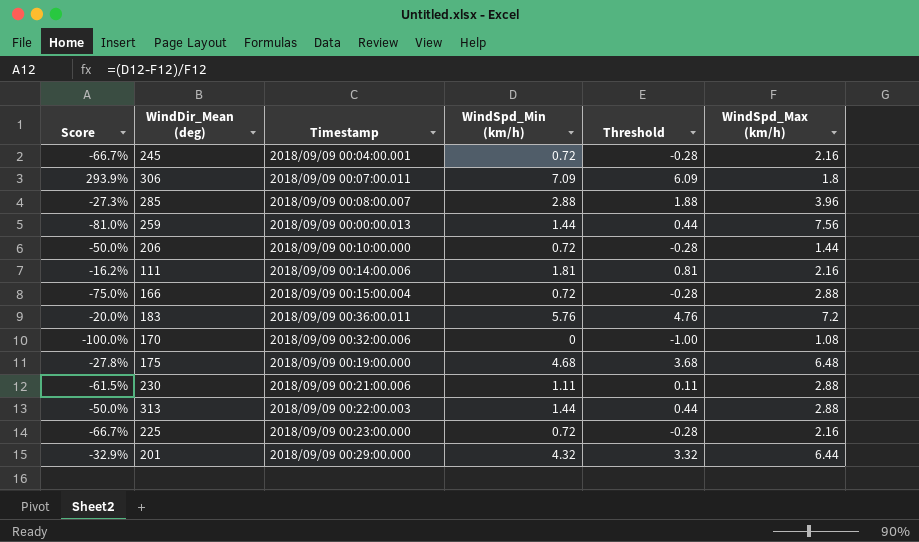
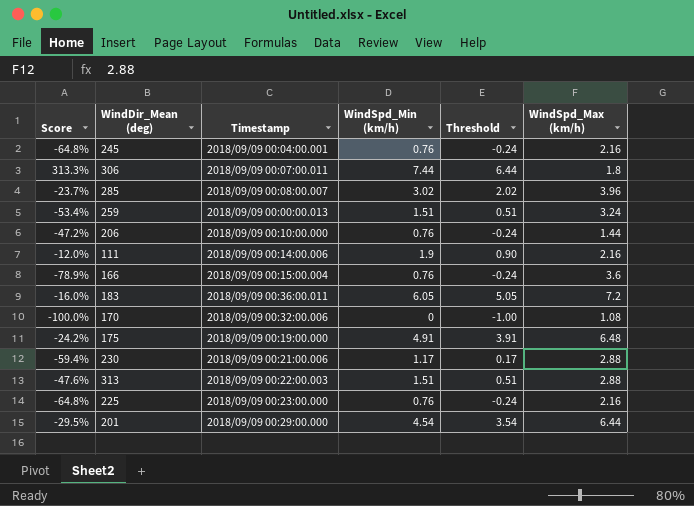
245 | Score: -66.7% -> -64.8%
245 | WindSpd_Min (km/h): 0.72 -> 0.76
245 | Threshold: -0.28 -> -0.24
306 | Score: 293.9% -> 313.3%
306 | WindSpd_Min (km/h): 7.09 -> 7.44
306 | Threshold: 6.09 -> 6.44
285 | Score: -27.3% -> -23.7%
285 | WindSpd_Min (km/h): 2.88 -> 3.02
285 | Threshold: 1.88 -> 2.02
259 | Score: -81.0% -> -53.4%
259 | WindSpd_Min (km/h): 1.44 -> 1.51
259 | Threshold: 0.44 -> 0.51
259 | WindSpd_Max (km/h): 7.56 -> 3.24
206 | Score: -50.0% -> -47.2%
206 | WindSpd_Min (km/h): 0.72 -> 0.76
206 | Threshold: -0.28 -> -0.24
111 | Score: -16.2% -> -12.0%
111 | WindSpd_Min (km/h): 1.81 -> 1.9
111 | Threshold: 0.81 -> 0.90
166 | Score: -75.0% -> -78.9%
166 | WindSpd_Min (km/h): 0.72 -> 0.76
166 | Threshold: -0.28 -> -0.24
166 | WindSpd_Max (km/h): 2.88 -> 3.6
183 | Score: -20.0% -> -16.0%
183 | WindSpd_Min (km/h): 5.76 -> 6.05
183 | Threshold: 4.76 -> 5.05
175 | Score: -27.8% -> -24.2%
175 | WindSpd_Min (km/h): 4.68 -> 4.91
175 | Threshold: 3.68 -> 3.91
230 | Score: -61.5% -> -59.4%
230 | WindSpd_Min (km/h): 1.11 -> 1.17
230 | Threshold: 0.11 -> 0.17
313 | Score: -50.0% -> -47.6%
313 | WindSpd_Min (km/h): 1.44 -> 1.51
313 | Threshold: 0.44 -> 0.51
225 | Score: -66.7% -> -64.8%
225 | WindSpd_Min (km/h): 0.72 -> 0.76
225 | Threshold: -0.28 -> -0.24
201 | Score: -32.9% -> -29.5%
201 | WindSpd_Min (km/h): 4.32 -> 4.54
201 | Threshold: 3.32 -> 3.54

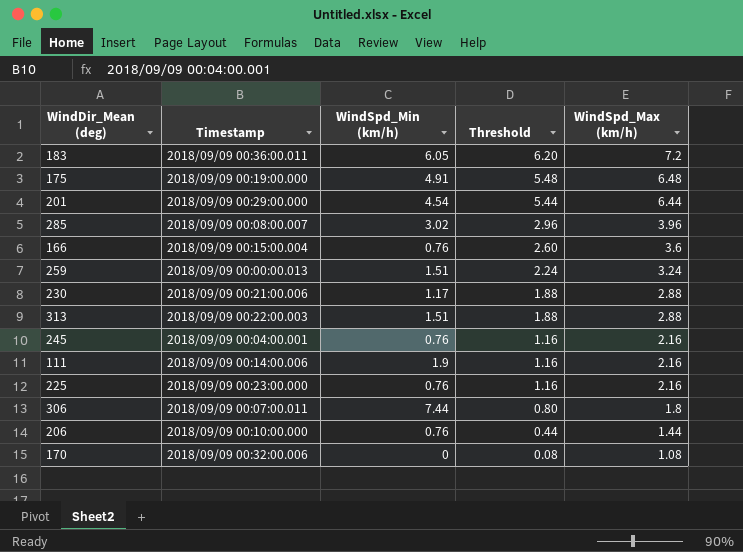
row order: none -> Threshold descending
column Score | formula: ([WindSpd_Min (km/h)] - [WindSpd_Max (km/h)]) / [WindSpd_Max (km/h)] -> none
column Threshold | formula: [WindSpd_Min (km/h)] - 1 -> [WindSpd_Max (km/h)] - 1

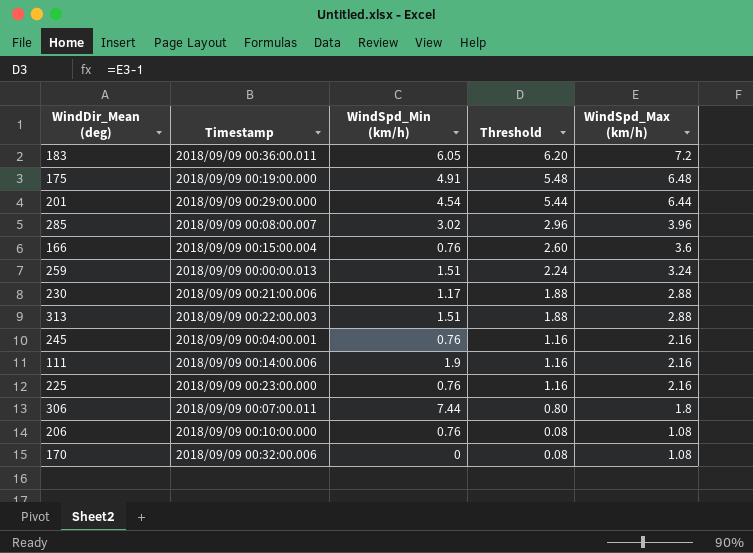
206 | Threshold: 0.44 -> 0.08
206 | WindSpd_Max (km/h): 1.44 -> 1.08

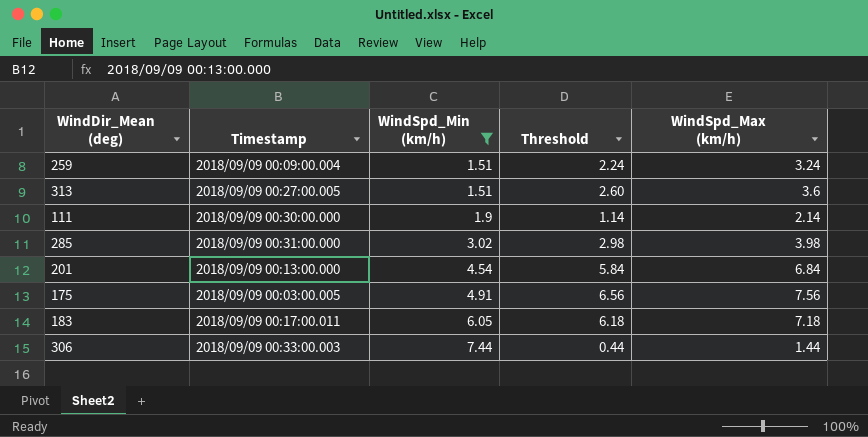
filter: none -> WindSpd_Min (km/h) >= 1.51
row order: Threshold descending -> WindSpd_Min (km/h) ascending
259 | Timestamp: 2018/09/09 00:00:00.013 -> 2018/09/09 00:09:00.004
313 | Timestamp: 2018/09/09 00:22:00.003 -> 2018/09/09 00:27:00.005
313 | Threshold: 1.88 -> 2.60
313 | WindSpd_Max (km/h): 2.88 -> 3.6
111 | Timestamp: 2018/09/09 00:14:00.006 -> 2018/09/09 00:30:00.000
111 | Threshold: 1.16 -> 1.14
111 | WindSpd_Max (km/h): 2.16 -> 2.14
285 | Timestamp: 2018/09/09 00:08:00.007 -> 2018/09/09 00:31:00.000
285 | Threshold: 2.96 -> 2.98
285 | WindSpd_Max (km/h): 3.96 -> 3.98
201 | Timestamp: 2018/09/09 00:29:00.000 -> 2018/09/09 00:13:00.000
201 | Threshold: 5.44 -> 5.84
201 | WindSpd_Max (km/h): 6.44 -> 6.84
175 | Timestamp: 2018/09/09 00:19:00.000 -> 2018/09/09 00:03:00.005
175 | Threshold: 5.48 -> 6.56
175 | WindSpd_Max (km/h): 6.48 -> 7.56
183 | Timestamp: 2018/09/09 00:36:00.011 -> 2018/09/09 00:17:00.011
183 | Threshold: 6.20 -> 6.18
183 | WindSpd_Max (km/h): 7.2 -> 7.18
306 | Timestamp: 2018/09/09 00:07:00.011 -> 2018/09/09 00:33:00.003
306 | Threshold: 0.80 -> 0.44
306 | WindSpd_Max (km/h): 1.8 -> 1.44

